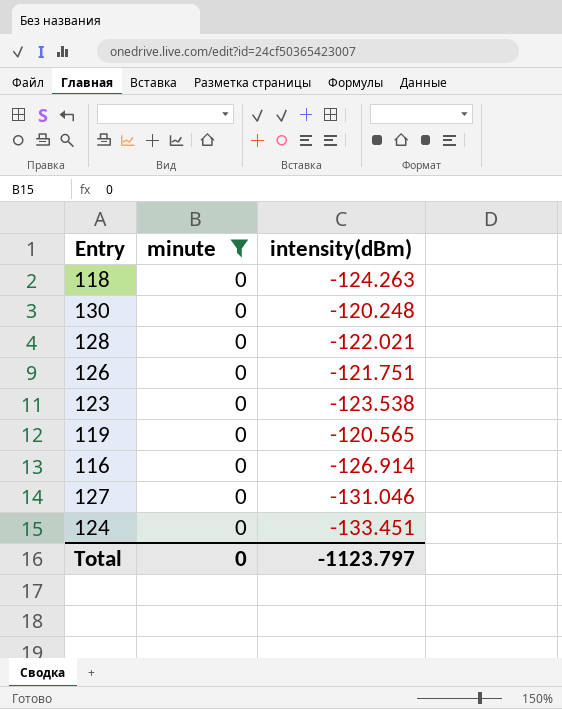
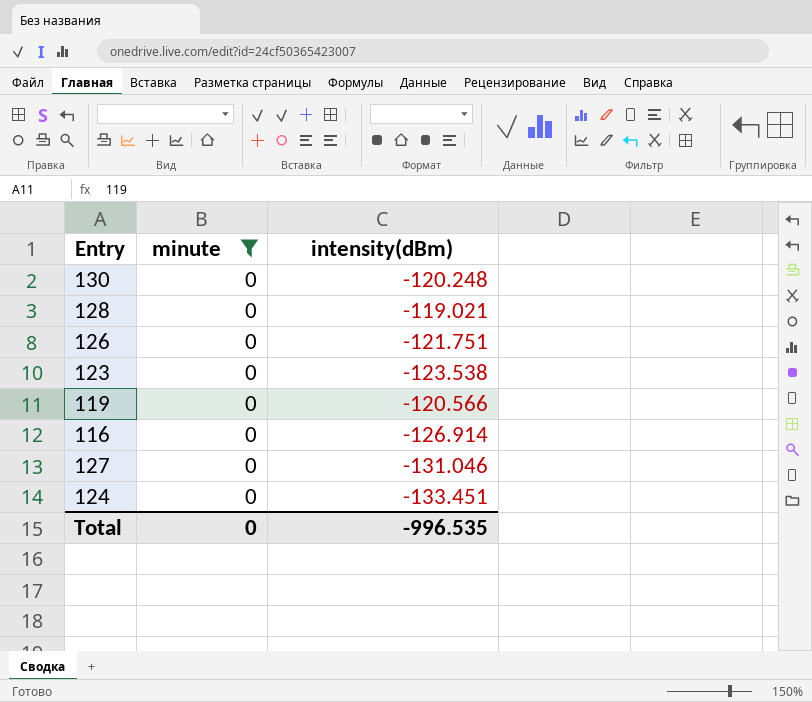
row 118: 0 | -124.263 -> none
128 | intensity(dBm): -122.021 -> -119.021
119 | intensity(dBm): -120.565 -> -120.566
Total | intensity(dBm): -1123.797 -> -996.535

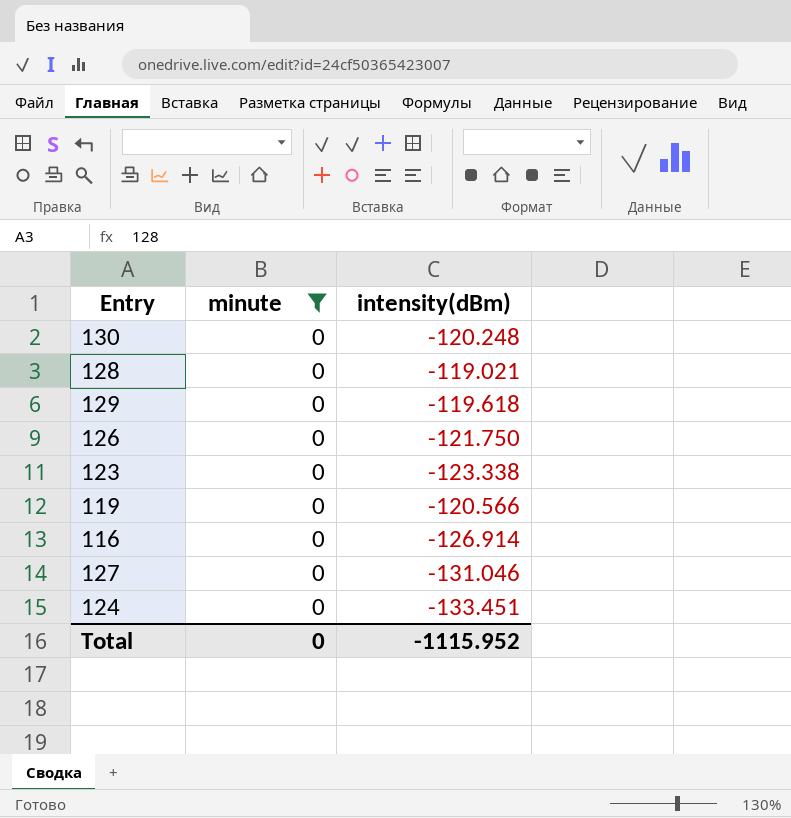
row 129: none -> 0 | -119.618
126 | intensity(dBm): -121.751 -> -121.750
123 | intensity(dBm): -123.538 -> -123.338
Total | intensity(dBm): -996.535 -> -1115.952

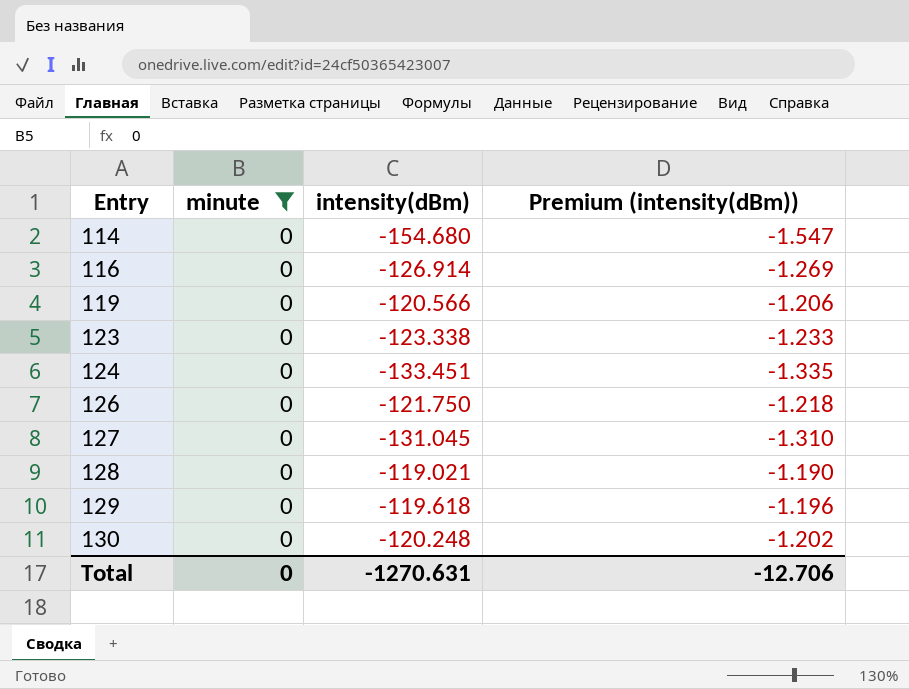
row order: none -> Entry ascending
column Premium (intensity(dBm)) | formula: none -> [intensity(dBm)] * 0.01
row 114: none -> 0 | -154.680 | -1.547
127 | intensity(dBm): -131.046 -> -131.045
Total | intensity(dBm): -1115.952 -> -1270.631

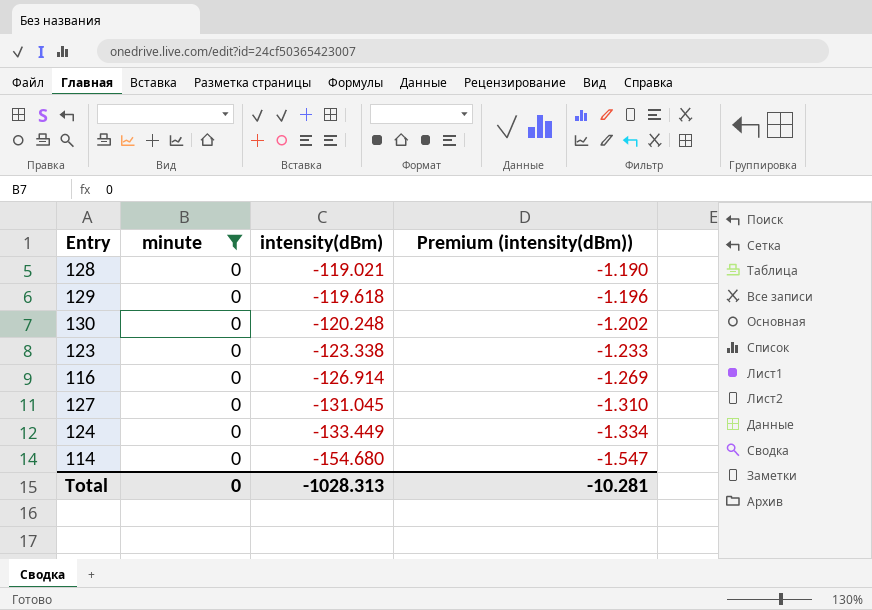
row order: Entry ascending -> intensity(dBm) descending
row 119: 0 | -120.566 | -1.206 -> none
row 126: 0 | -121.750 | -1.218 -> none
124 | intensity(dBm): -133.451 -> -133.449
124 | Premium (intensity(dBm)): -1.335 -> -1.334
Total | intensity(dBm): -1270.631 -> -1028.313
Total | Premium (intensity(dBm)): -12.706 -> -10.281

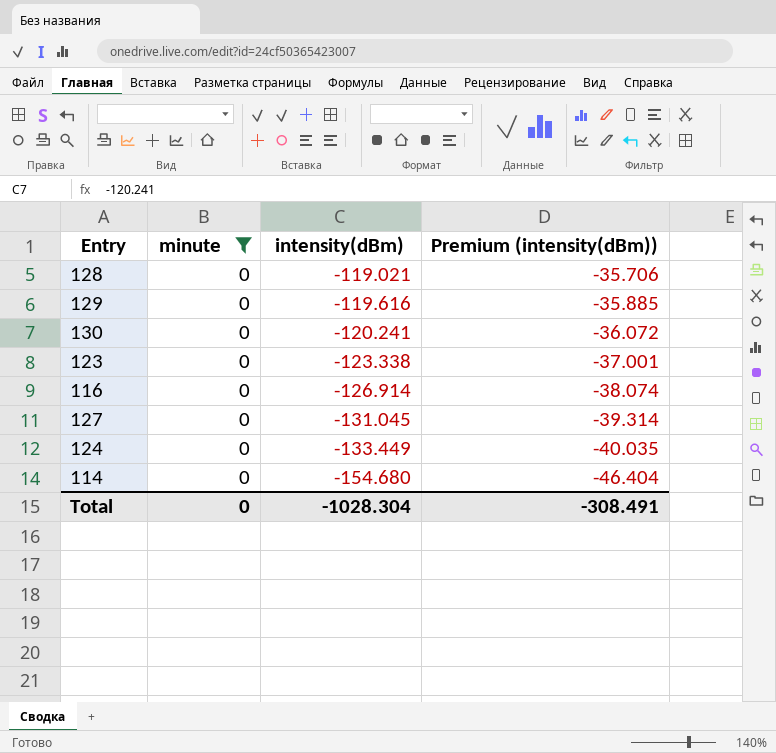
column Premium (intensity(dBm)) | formula: [intensity(dBm)] * 0.01 -> [intensity(dBm)] * 0.3
129 | intensity(dBm): -119.618 -> -119.616
130 | intensity(dBm): -120.248 -> -120.241
Total | intensity(dBm): -1028.313 -> -1028.304
Total | Premium (intensity(dBm)): -10.281 -> -308.491

